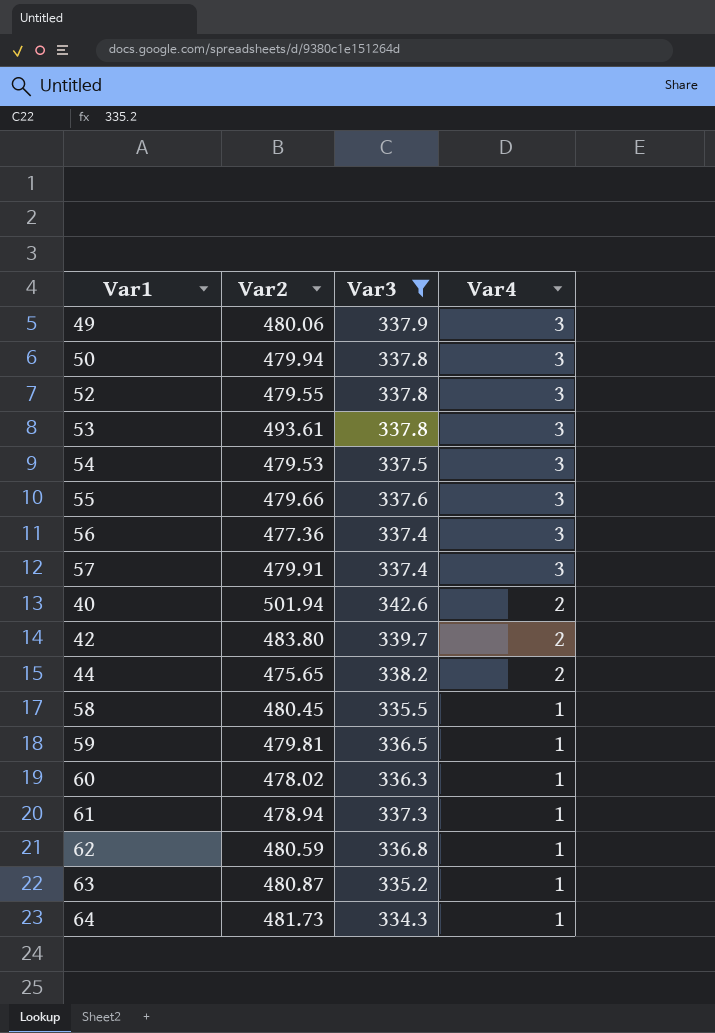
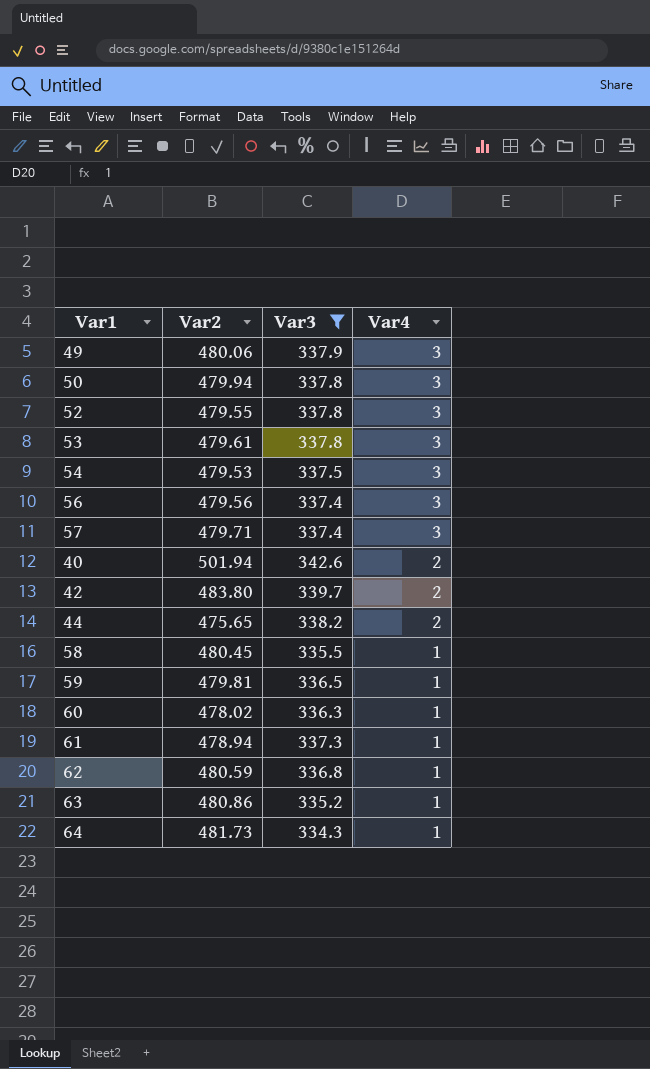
row 55: 479.66 | 337.6 | 3 -> none
53 | Var2: 493.61 -> 479.61
56 | Var2: 477.36 -> 479.56
57 | Var2: 479.91 -> 479.71
63 | Var2: 480.87 -> 480.86

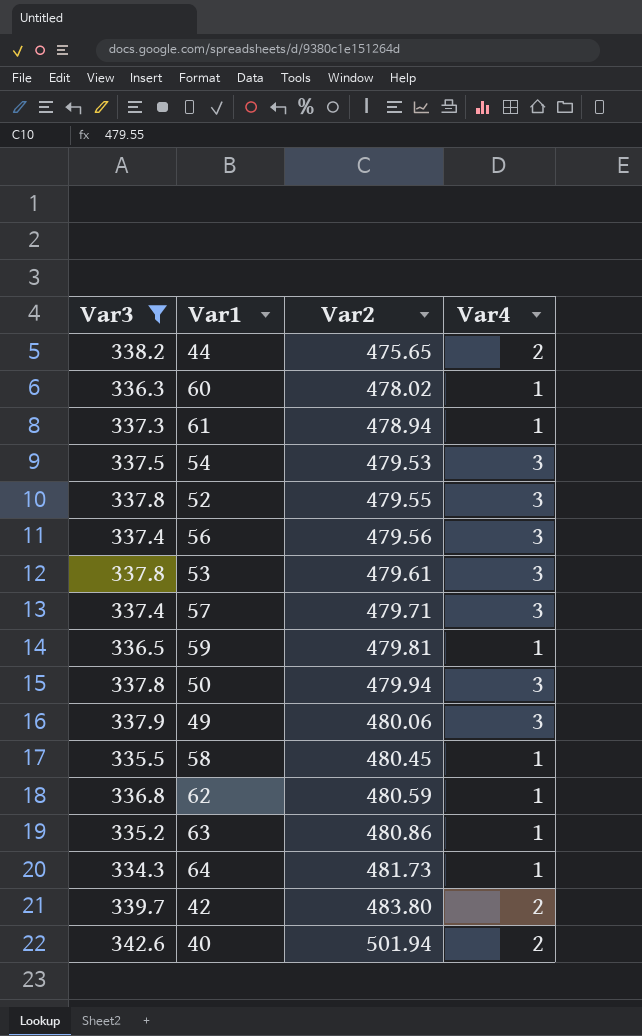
row order: Var4 descending -> Var2 ascending
column Var3 | position: 3 -> 1

